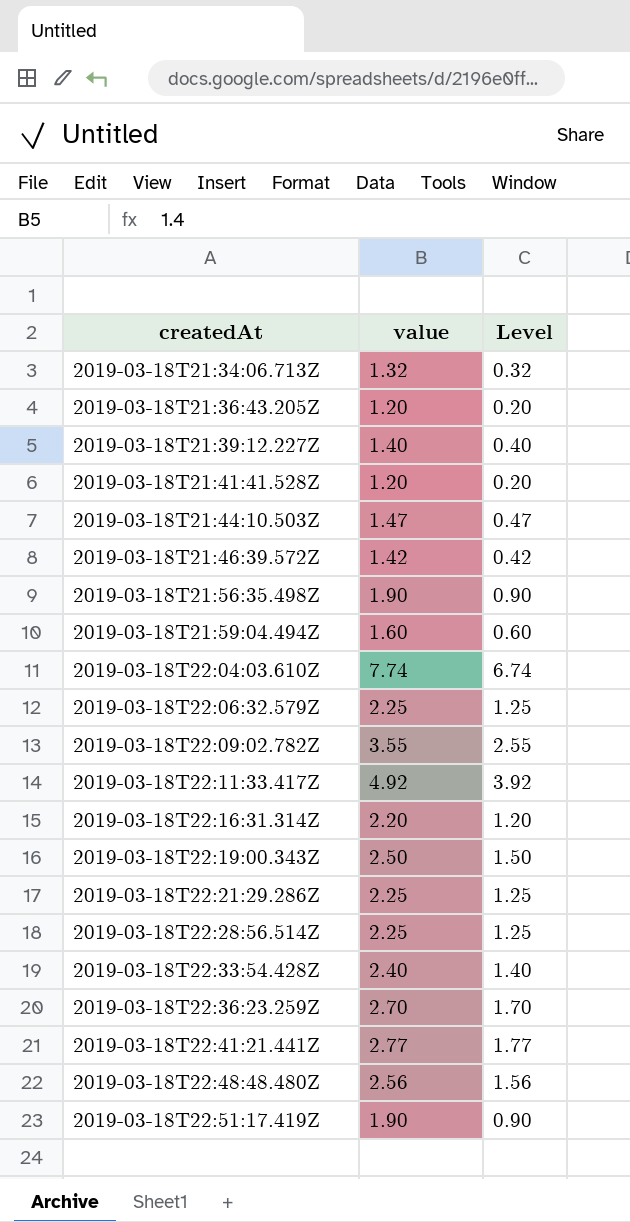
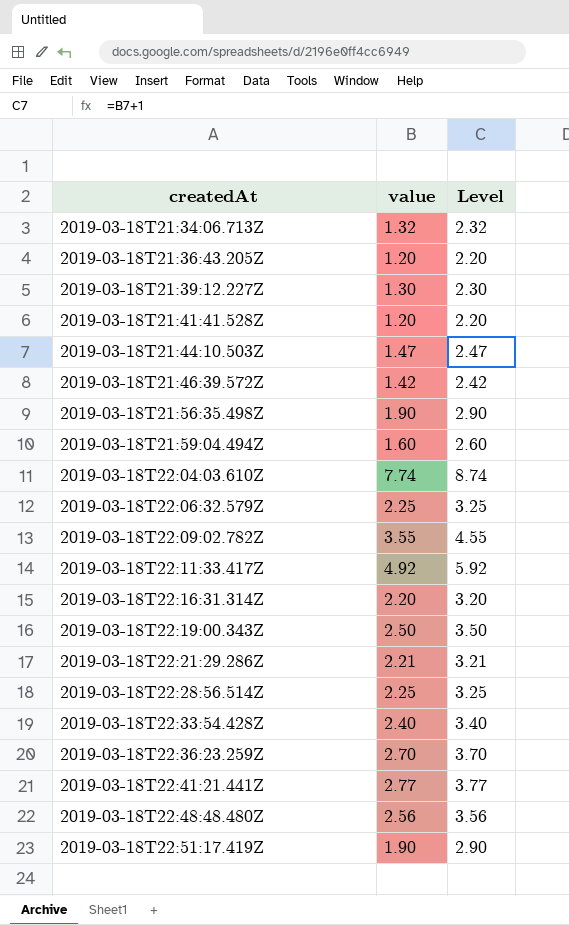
column Level | formula: [value] - 1 -> [value] + 1
2019-03-18T21:39:12.227Z | value: 1.40 -> 1.30
2019-03-18T22:21:29.286Z | value: 2.25 -> 2.21

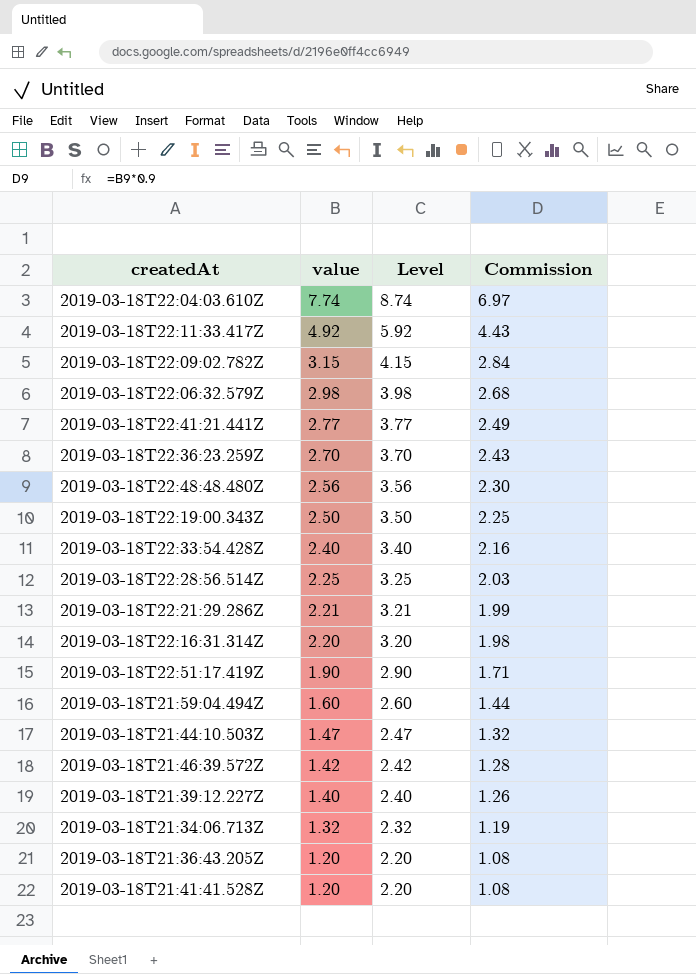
row order: createdAt ascending -> value descending
column Commission | formula: none -> [value] * 0.9
row 2019-03-18T21:56:35.498Z: 1.90 | 2.90 -> none
2019-03-18T22:09:02.782Z | value: 3.55 -> 3.15
2019-03-18T22:09:02.782Z | Level: 4.55 -> 4.15
2019-03-18T22:06:32.579Z | value: 2.25 -> 2.98
2019-03-18T22:06:32.579Z | Level: 3.25 -> 3.98
2019-03-18T21:39:12.227Z | value: 1.30 -> 1.40
2019-03-18T21:39:12.227Z | Level: 2.30 -> 2.40

